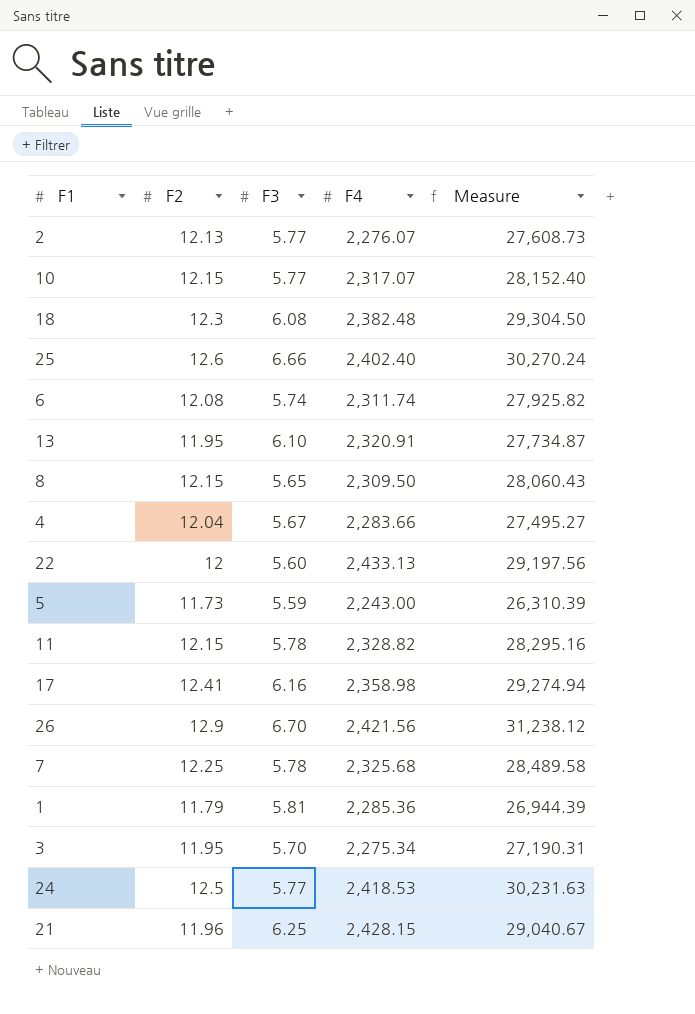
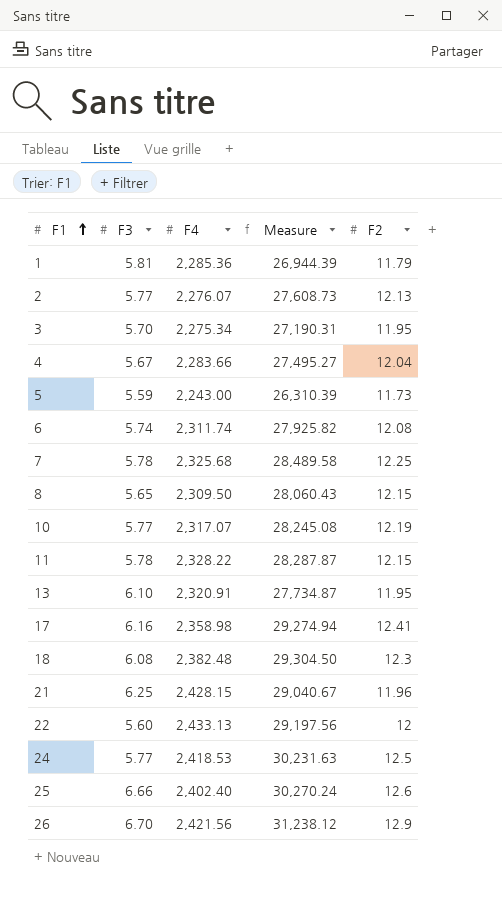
row order: none -> F1 ascending
column F2 | position: 2 -> 5
10 | Measure: 28,152.40 -> 28,245.08
10 | F2: 12.15 -> 12.19
11 | F4: 2,328.82 -> 2,328.22
11 | Measure: 28,295.16 -> 28,287.87

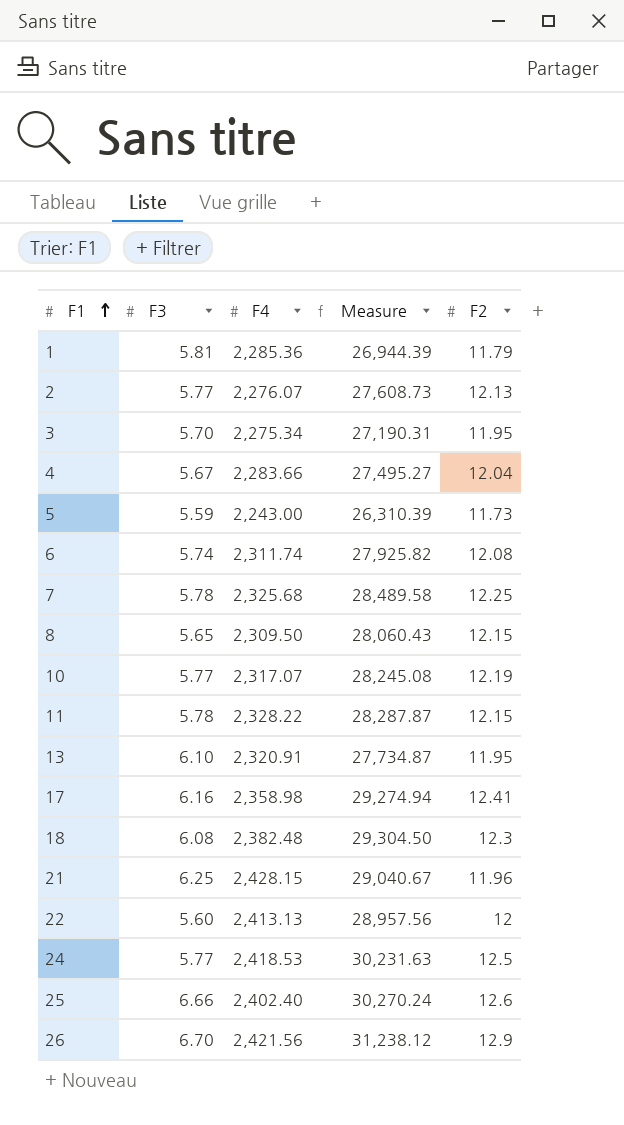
22 | F4: 2,433.13 -> 2,413.13
22 | Measure: 29,197.56 -> 28,957.56

